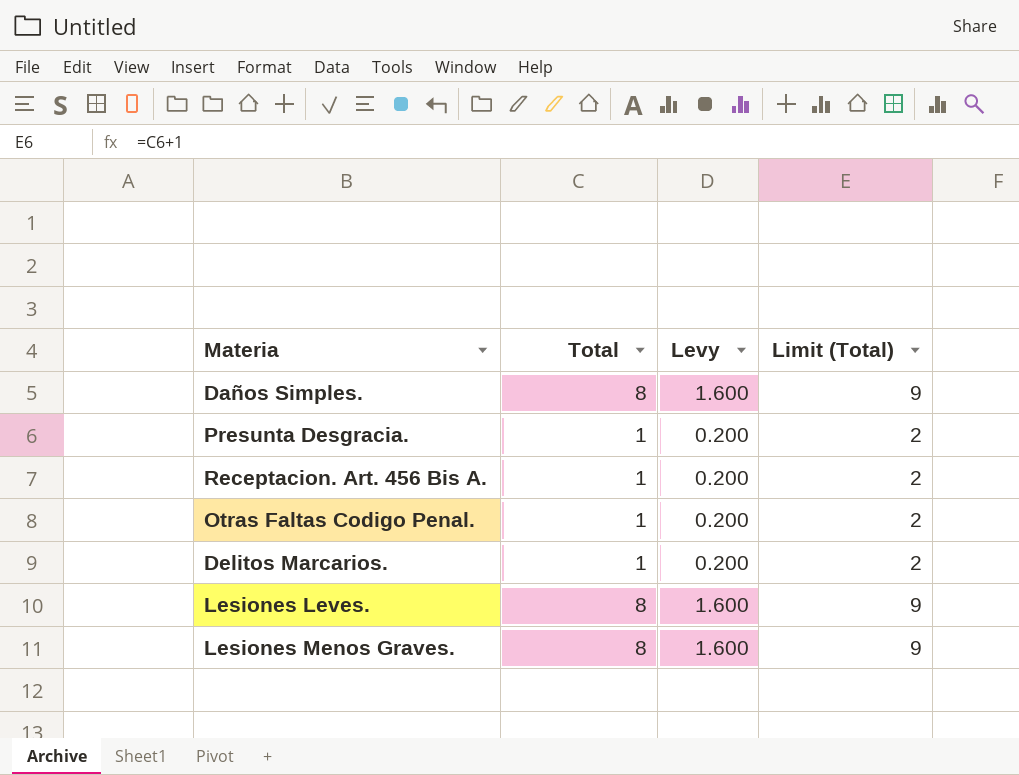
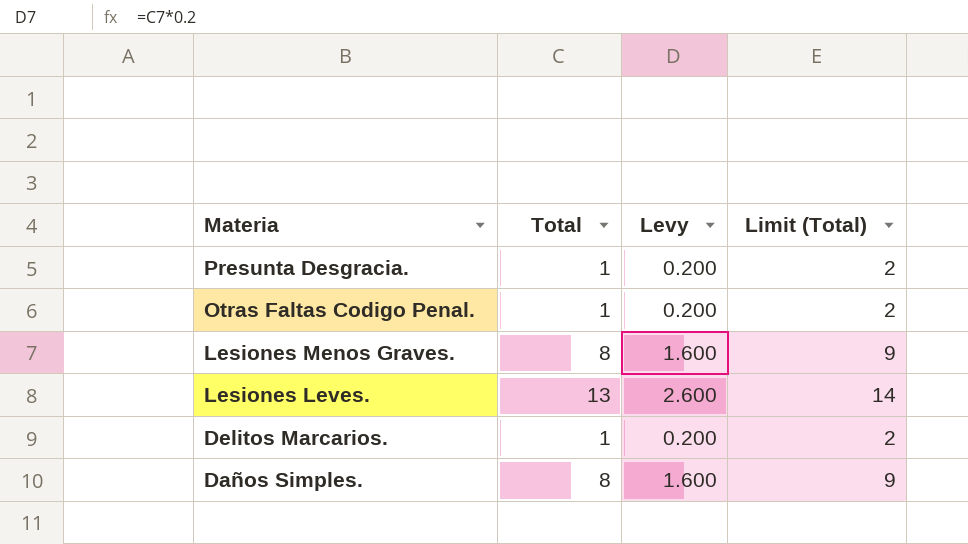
row order: none -> Materia descending
row Receptacion. Art. 456 Bis A.: 1 | 0.200 | 2 -> none
Lesiones Leves. | Total: 8 -> 13
Lesiones Leves. | Levy: 1.600 -> 2.600
Lesiones Leves. | Limit (Total): 9 -> 14

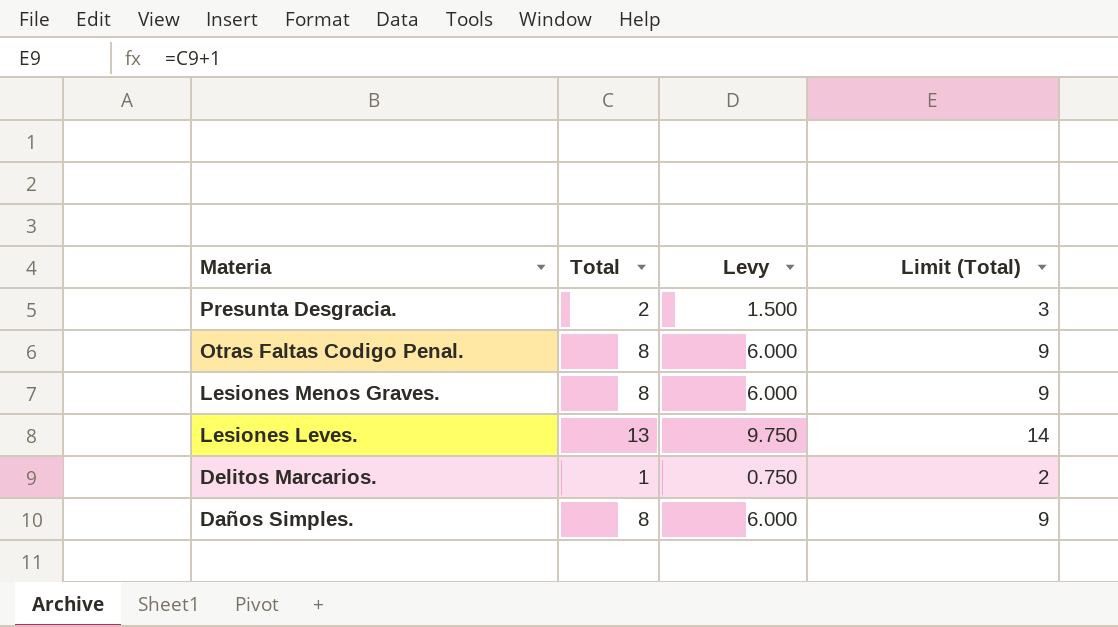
column Levy | formula: [Total] * 0.2 -> [Total] * 0.75
Presunta Desgracia. | Total: 1 -> 2
Presunta Desgracia. | Limit (Total): 2 -> 3
Otras Faltas Codigo Penal. | Total: 1 -> 8
Otras Faltas Codigo Penal. | Limit (Total): 2 -> 9

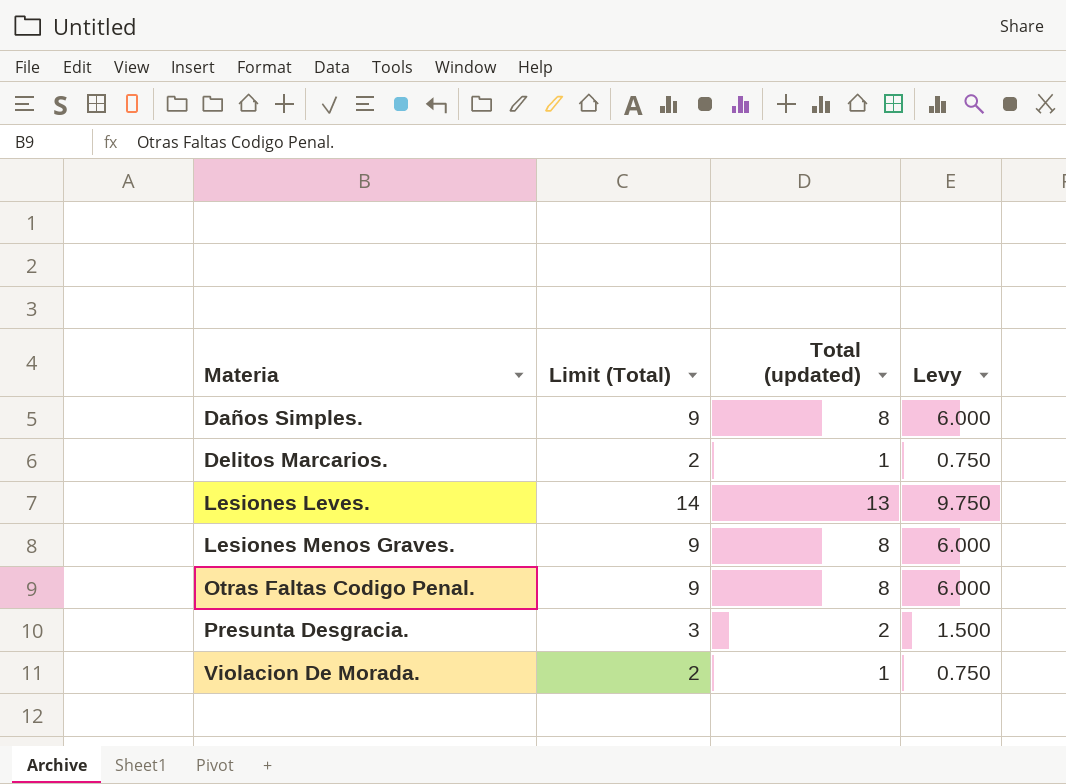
row order: Materia descending -> Materia ascending
column Limit (Total) | position: 4 -> 2
column name: Total -> Total (updated)
row Violacion De Morada.: none -> 2 | 1 | 0.750

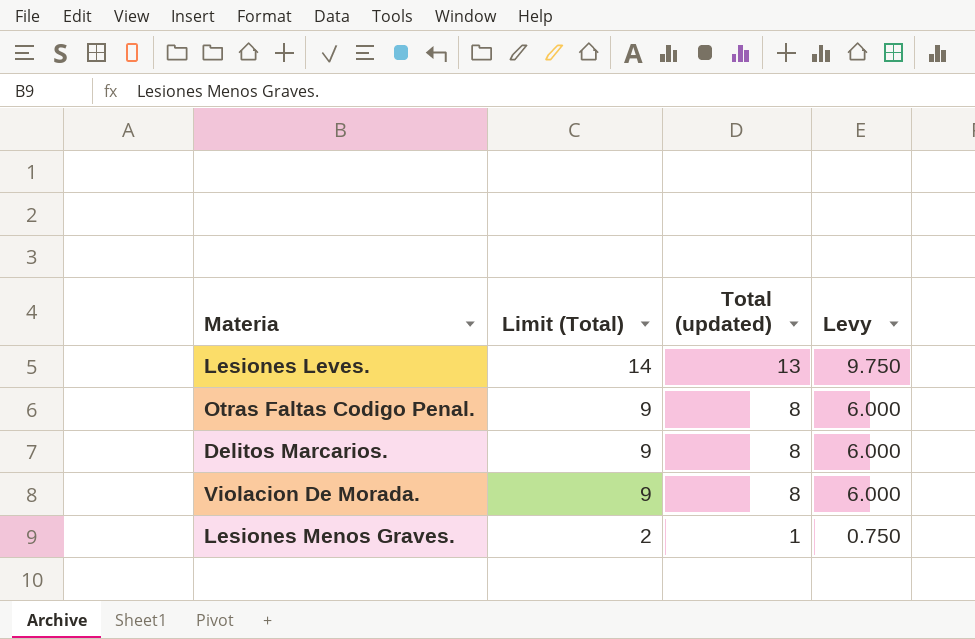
row order: Materia ascending -> Limit (Total) descending
row Daños Simples.: 9 | 8 | 6.000 -> none
row Presunta Desgracia.: 3 | 2 | 1.500 -> none
Delitos Marcarios. | Limit (Total): 2 -> 9
Delitos Marcarios. | Total (updated): 1 -> 8
Delitos Marcarios. | Levy: 0.750 -> 6.000
Violacion De Morada. | Limit (Total): 2 -> 9
Violacion De Morada. | Total (updated): 1 -> 8
Violacion De Morada. | Levy: 0.750 -> 6.000
Lesiones Menos Graves. | Limit (Total): 9 -> 2
Lesiones Menos Graves. | Total (updated): 8 -> 1
Lesiones Menos Graves. | Levy: 6.000 -> 0.750

